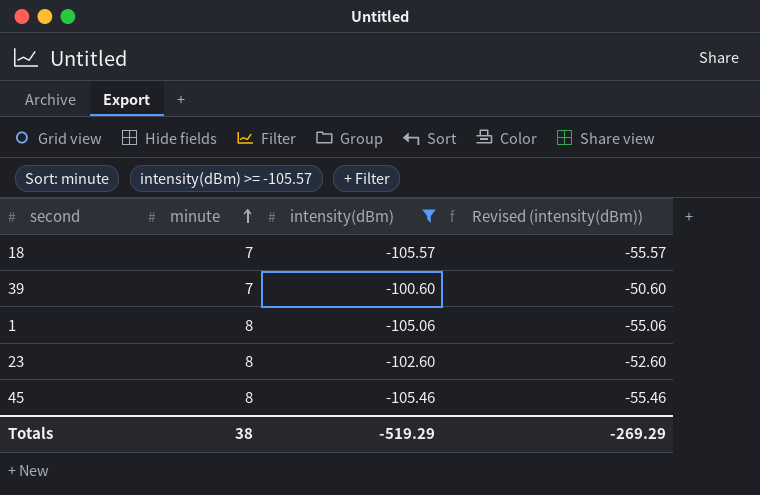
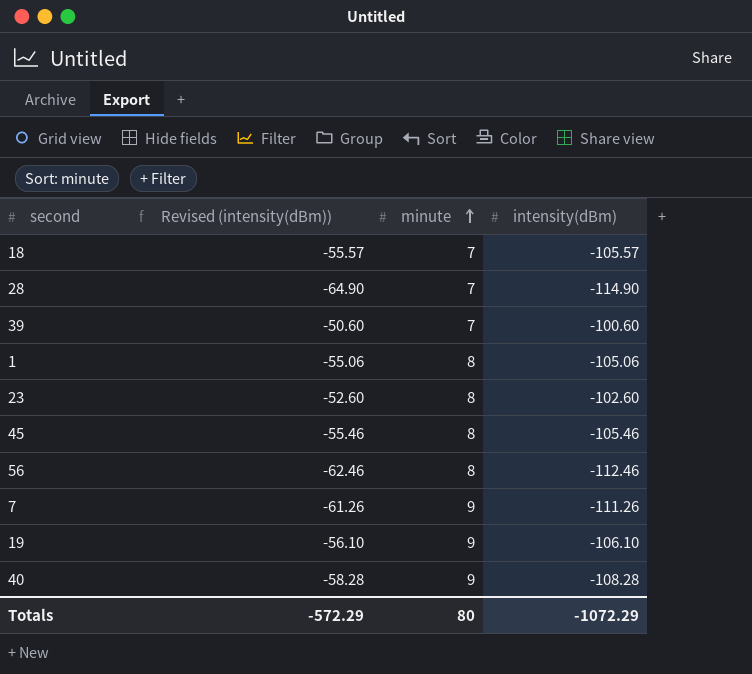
filter: intensity(dBm) >= -105.57 -> none
column Revised (intensity(dBm)) | position: 4 -> 2
Totals | Revised (intensity(dBm)): -269.29 -> -572.29
Totals | minute: 38 -> 80
Totals | intensity(dBm): -519.29 -> -1072.29

